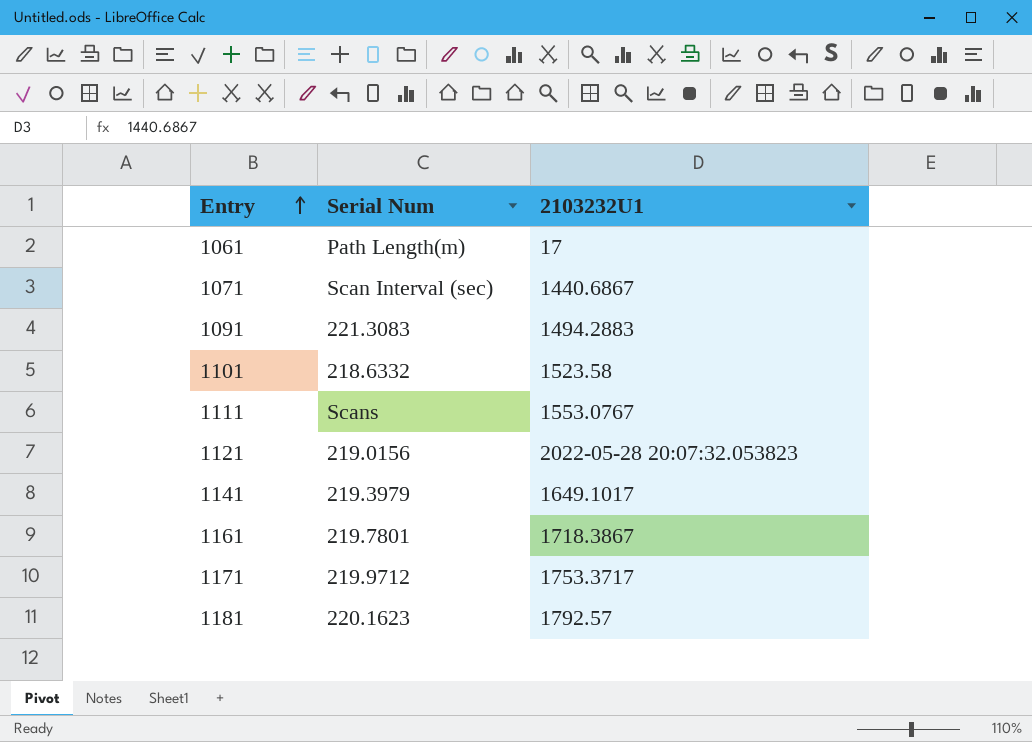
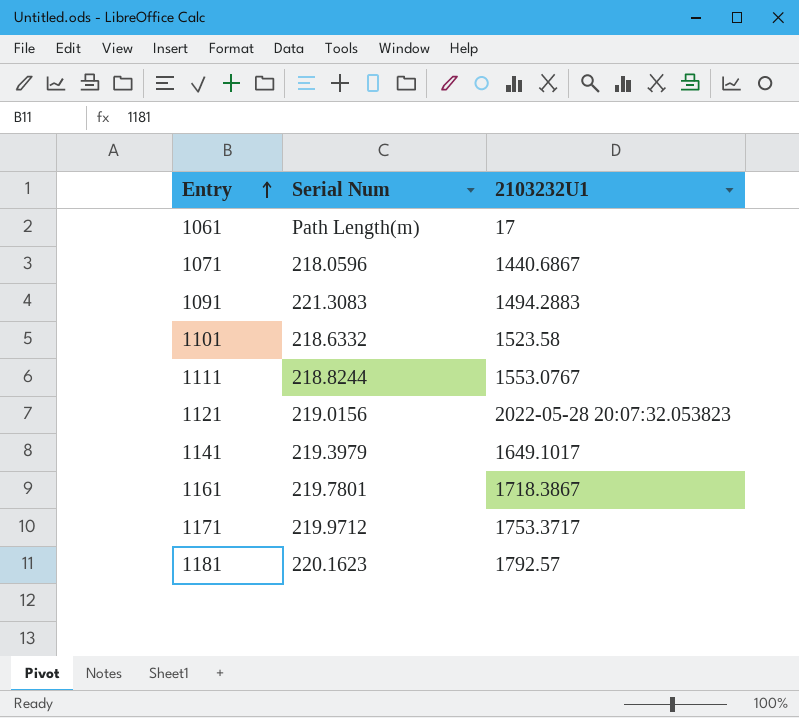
1071 | Serial Num: Scan Interval (sec) -> 218.0596
1111 | Serial Num: Scans -> 218.8244

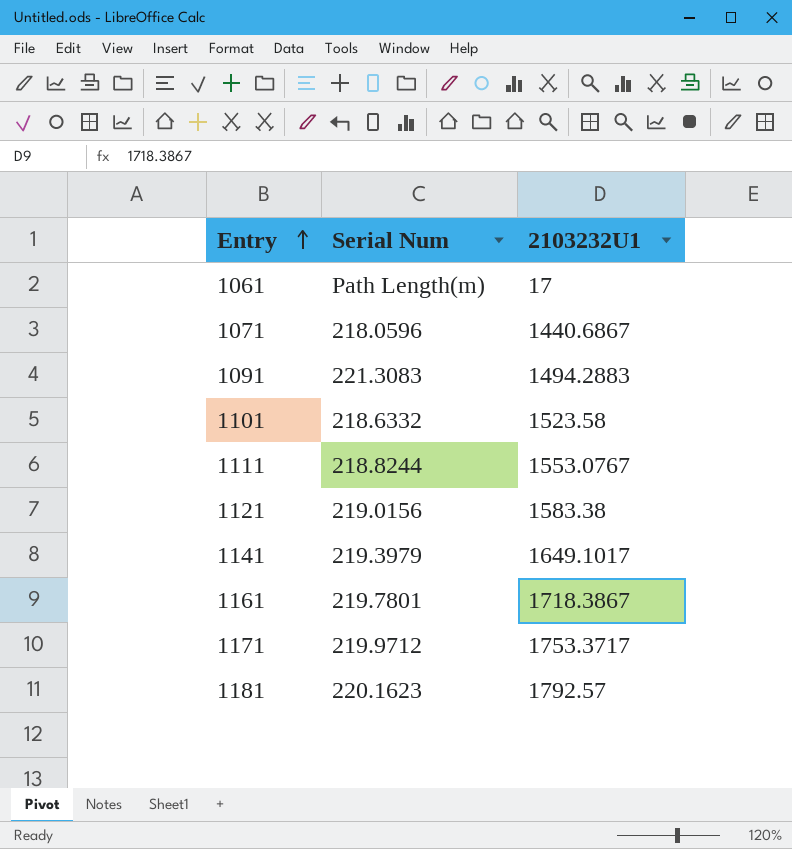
1121 | 2103232U1: 2022-05-28 20:07:32.053823 -> 1583.38

